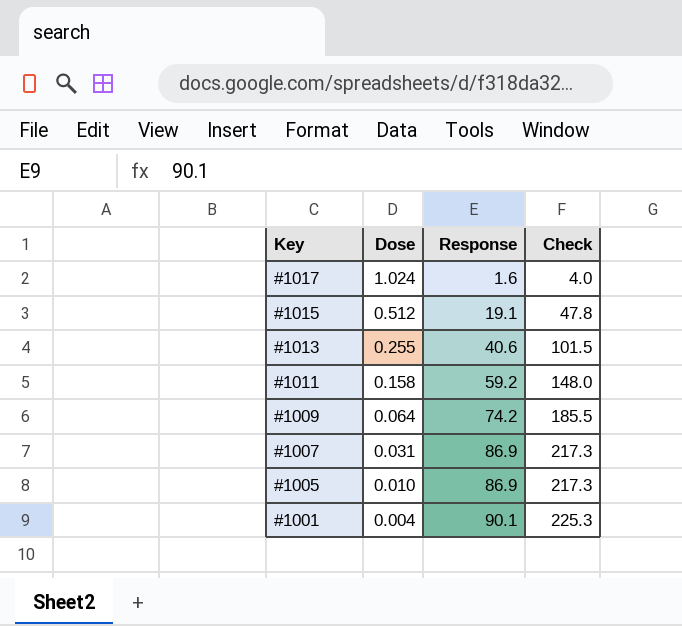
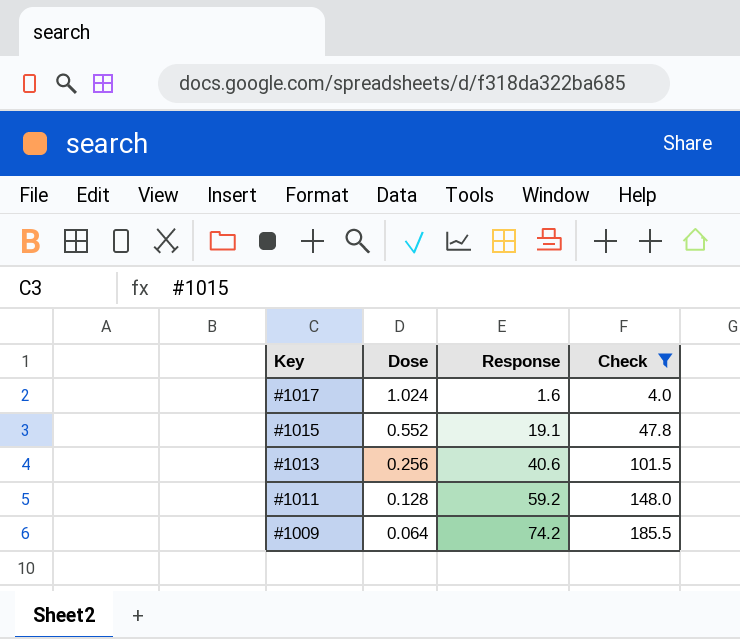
filter: none -> Check <= 185.5
#1015 | Dose: 0.512 -> 0.552
#1013 | Dose: 0.255 -> 0.256
#1011 | Dose: 0.158 -> 0.128

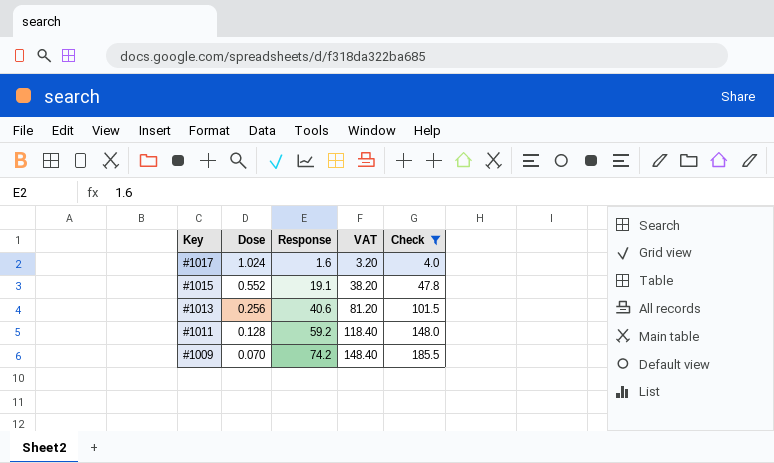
column VAT | formula: none -> [Response] * 2
#1009 | Dose: 0.064 -> 0.070

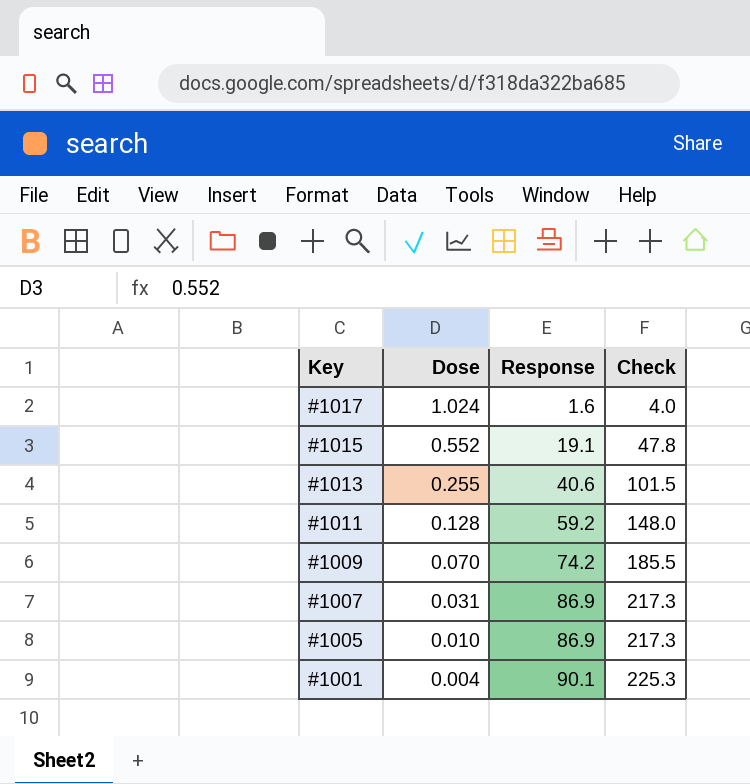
filter: Check <= 185.5 -> none
column VAT | formula: [Response] * 2 -> none
#1013 | Dose: 0.256 -> 0.255

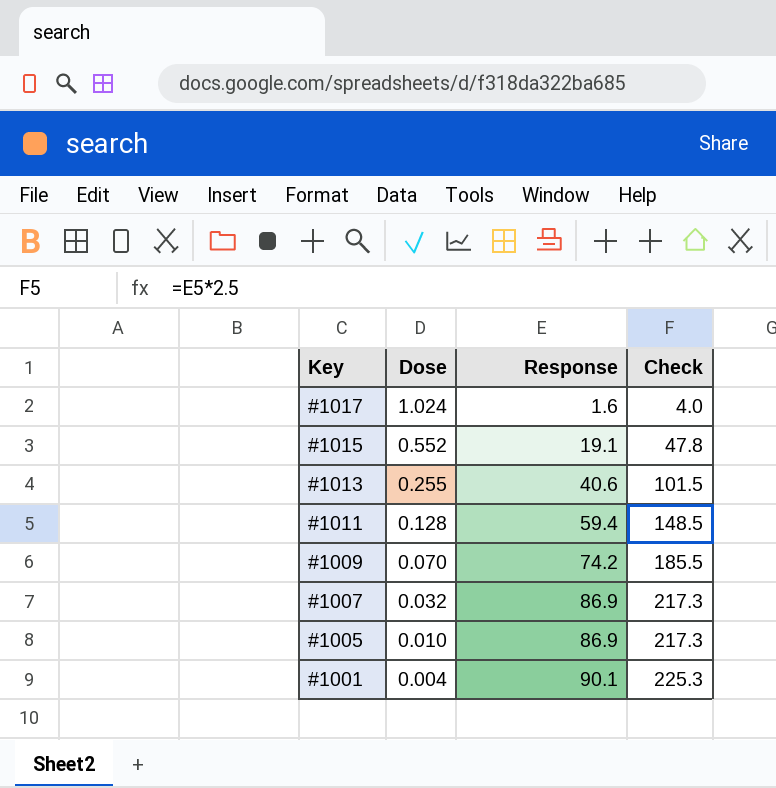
#1011 | Response: 59.2 -> 59.4
#1011 | Check: 148.0 -> 148.5
#1007 | Dose: 0.031 -> 0.032

